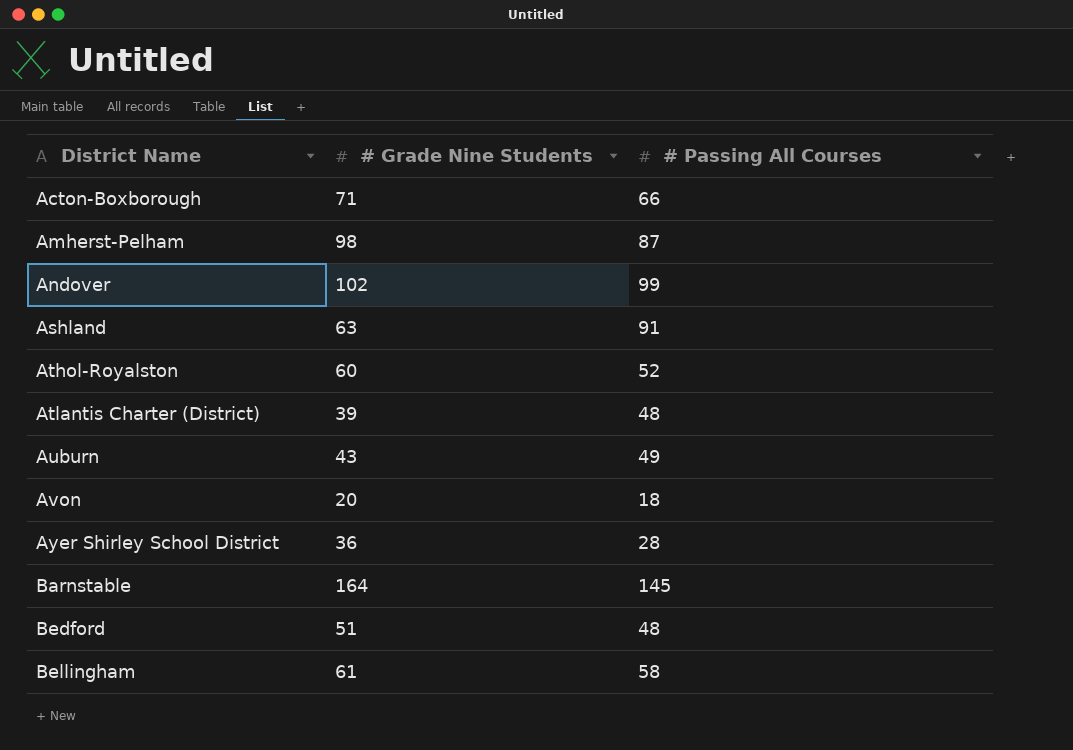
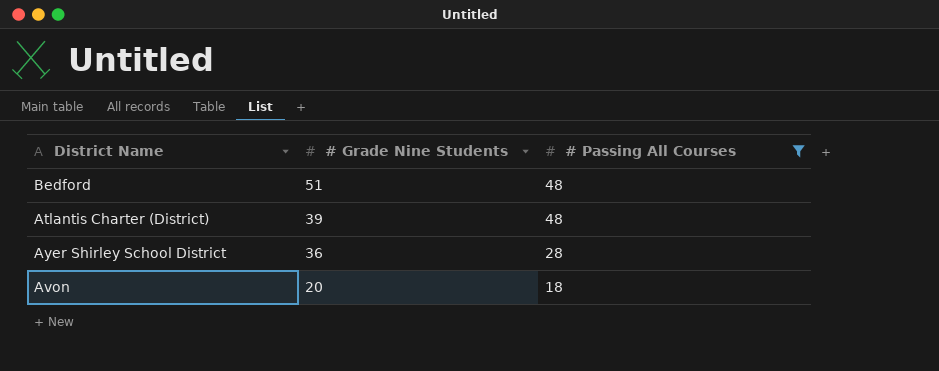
filter: none -> # Passing All Courses <= 48
row order: District Name ascending -> # Grade Nine Students descending

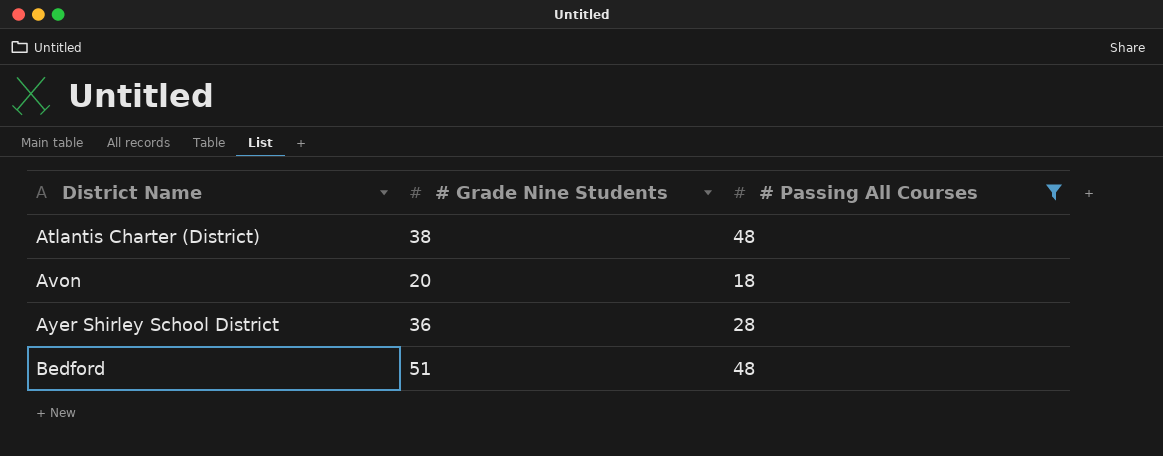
row order: # Grade Nine Students descending -> District Name ascending
Atlantis Charter (District) | # Grade Nine Students: 39 -> 38

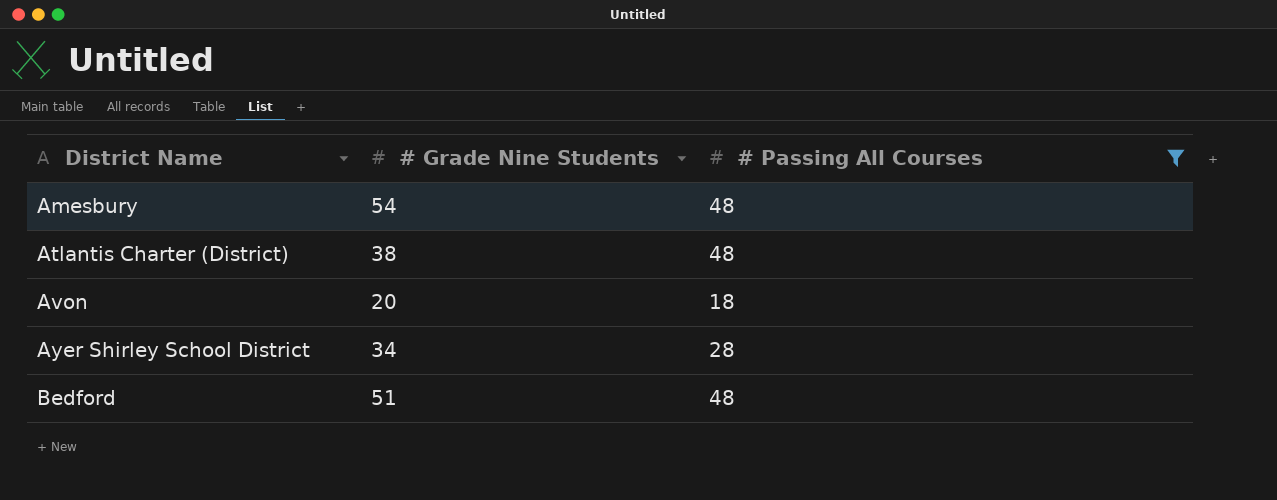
row Amesbury: none -> 54 | 48
Ayer Shirley School District | # Grade Nine Students: 36 -> 34

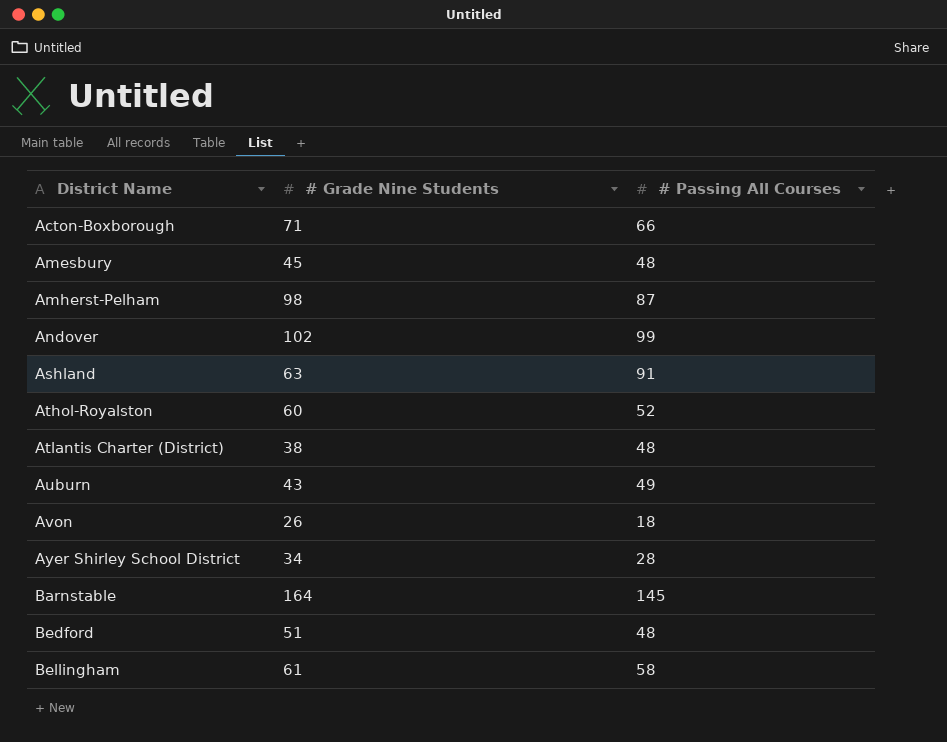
filter: # Passing All Courses <= 48 -> none
Amesbury | # Grade Nine Students: 54 -> 45
Avon | # Grade Nine Students: 20 -> 26

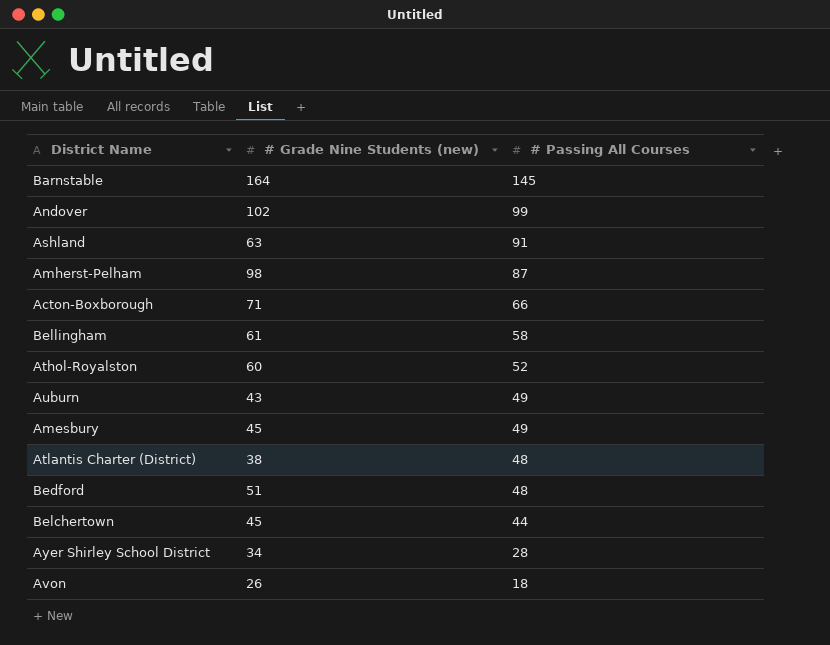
row order: District Name ascending -> # Passing All Courses descending
column name: # Grade Nine Students -> # Grade Nine Students (new)
Amesbury | # Passing All Courses: 48 -> 49
row Belchertown: none -> 45 | 44

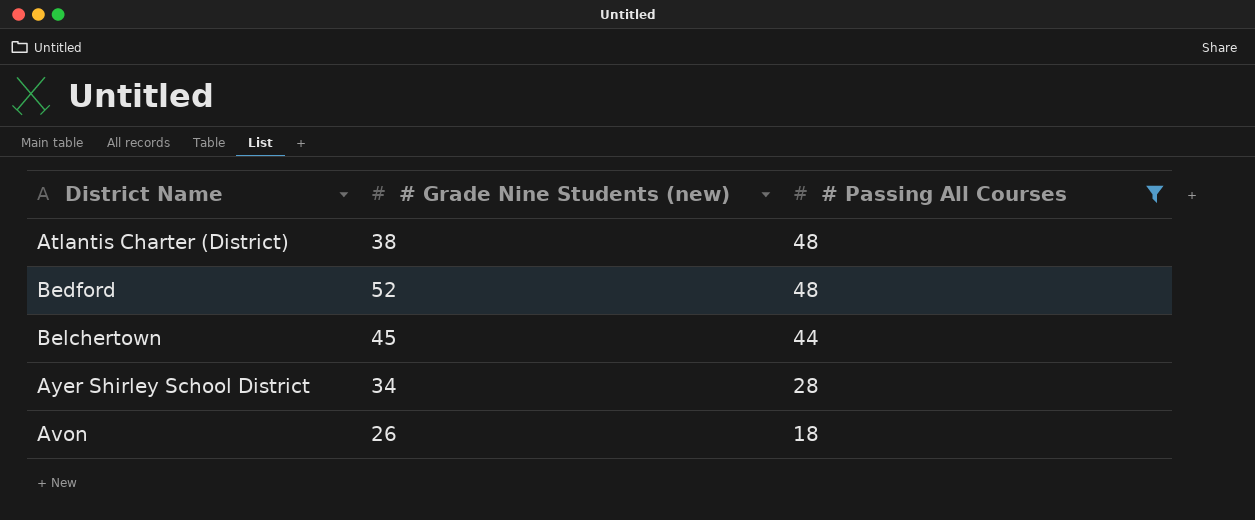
filter: none -> # Passing All Courses <= 48
Bedford | # Grade Nine Students (new): 51 -> 52

